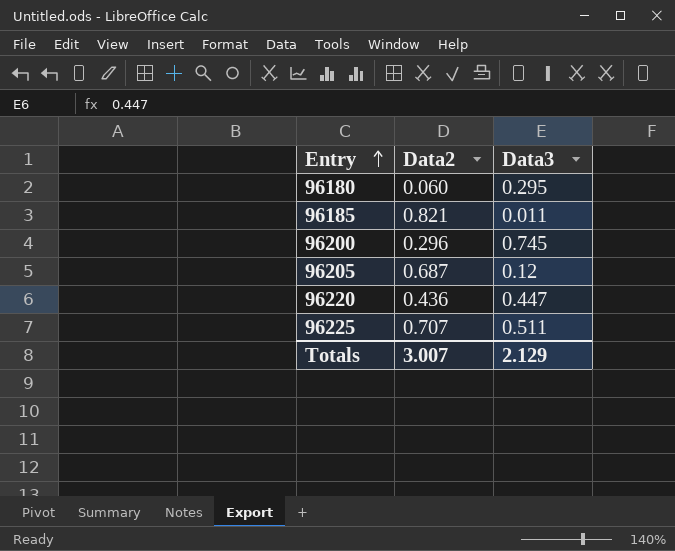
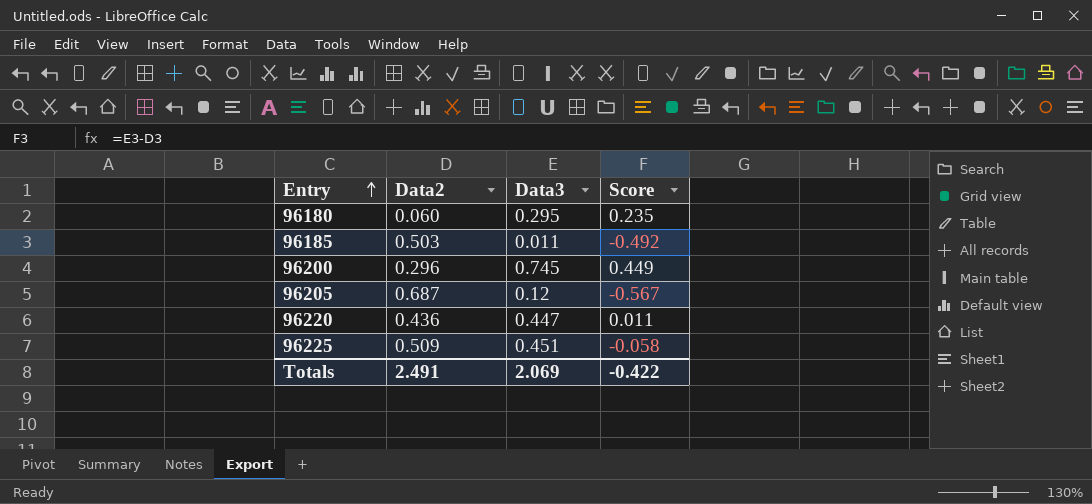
column Score | formula: none -> [Data3] - [Data2]
96185 | Data2: 0.821 -> 0.503
96225 | Data2: 0.707 -> 0.509
96225 | Data3: 0.511 -> 0.451
Totals | Data2: 3.007 -> 2.491
Totals | Data3: 2.129 -> 2.069

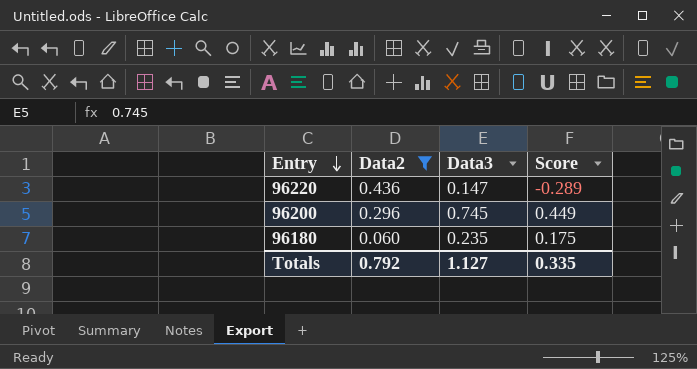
filter: none -> Data2 <= 0.436
row order: Entry ascending -> Entry descending
96220 | Data3: 0.447 -> 0.147
96220 | Score: 0.011 -> -0.289
96180 | Data3: 0.295 -> 0.235
96180 | Score: 0.235 -> 0.175
Totals | Data2: 2.491 -> 0.792
Totals | Data3: 2.069 -> 1.127
Totals | Score: -0.422 -> 0.335

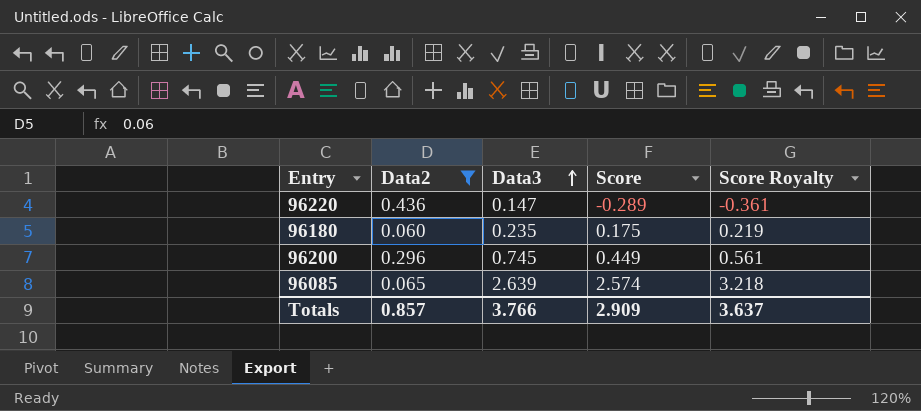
row order: Entry descending -> Data3 ascending
column Score Royalty | formula: none -> [Score] * 1.25
row 96085: none -> 0.065 | 2.639 | 2.574 | 3.218
Totals | Data2: 0.792 -> 0.857
Totals | Data3: 1.127 -> 3.766
Totals | Score: 0.335 -> 2.909

